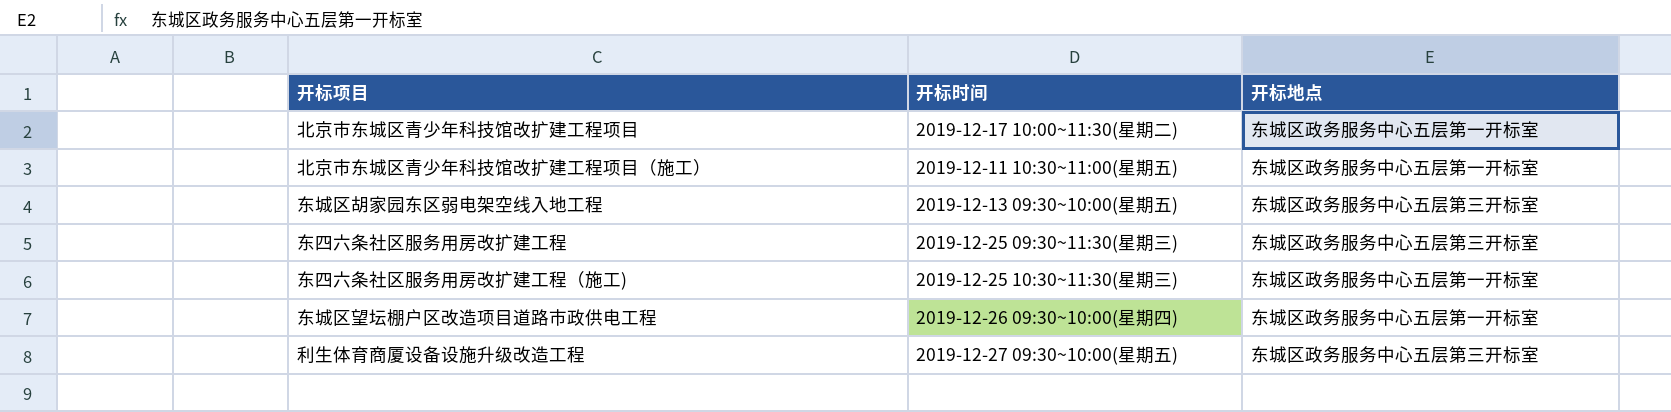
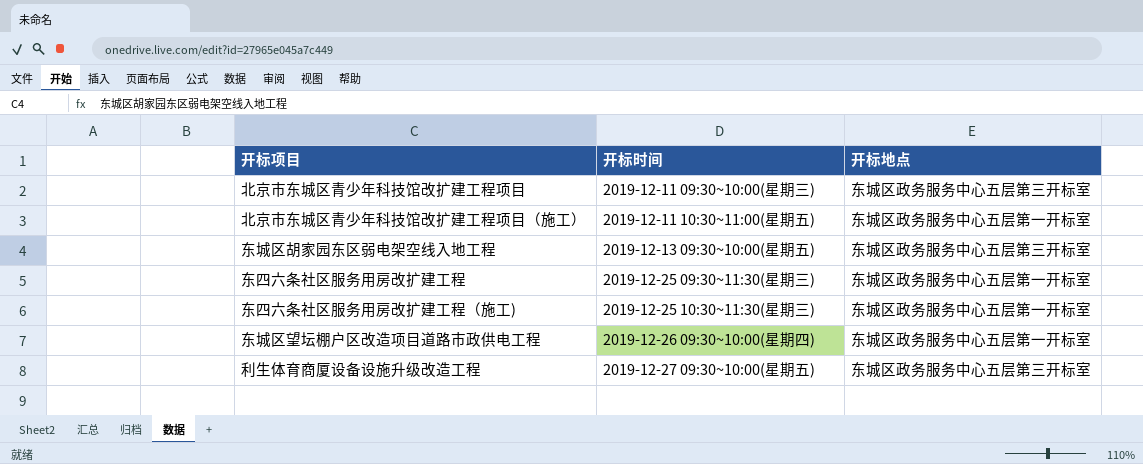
北京市东城区青少年科技馆改扩建工程项目 | 开标时间: 2019-12-17 10:00~11:30(星期二) -> 2019-12-11 09:30~10:00(星期三)
北京市东城区青少年科技馆改扩建工程项目 | 开标地点: 东城区政务服务中心五层第一开标室 -> 东城区政务服务中心五层第三开标室
东四六条社区服务用房改扩建工程 | 开标地点: 东城区政务服务中心五层第三开标室 -> 东城区政务服务中心五层第一开标室

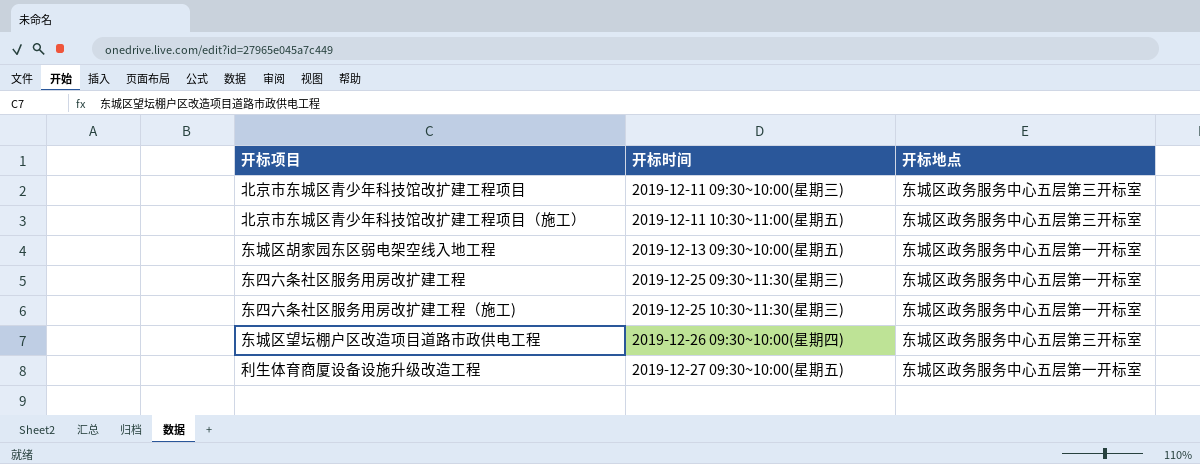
北京市东城区青少年科技馆改扩建工程项目（施工） | 开标地点: 东城区政务服务中心五层第一开标室 -> 东城区政务服务中心五层第三开标室
东城区胡家园东区弱电架空线入地工程 | 开标地点: 东城区政务服务中心五层第三开标室 -> 东城区政务服务中心五层第一开标室
东城区望坛棚户区改造项目道路市政供电工程 | 开标地点: 东城区政务服务中心五层第一开标室 -> 东城区政务服务中心五层第三开标室
利生体育商厦设备设施升级改造工程 | 开标地点: 东城区政务服务中心五层第三开标室 -> 东城区政务服务中心五层第一开标室

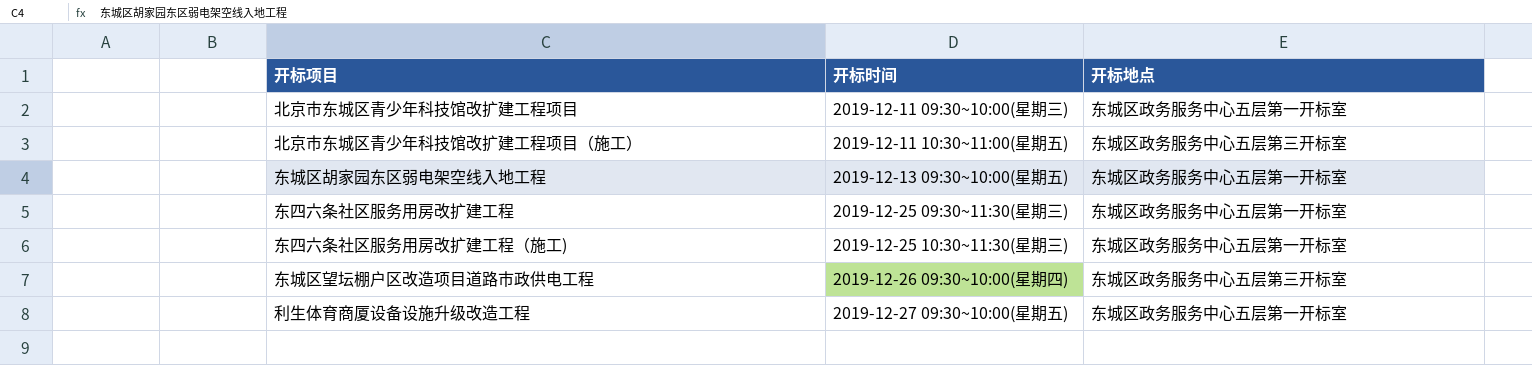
北京市东城区青少年科技馆改扩建工程项目 | 开标地点: 东城区政务服务中心五层第三开标室 -> 东城区政务服务中心五层第一开标室

